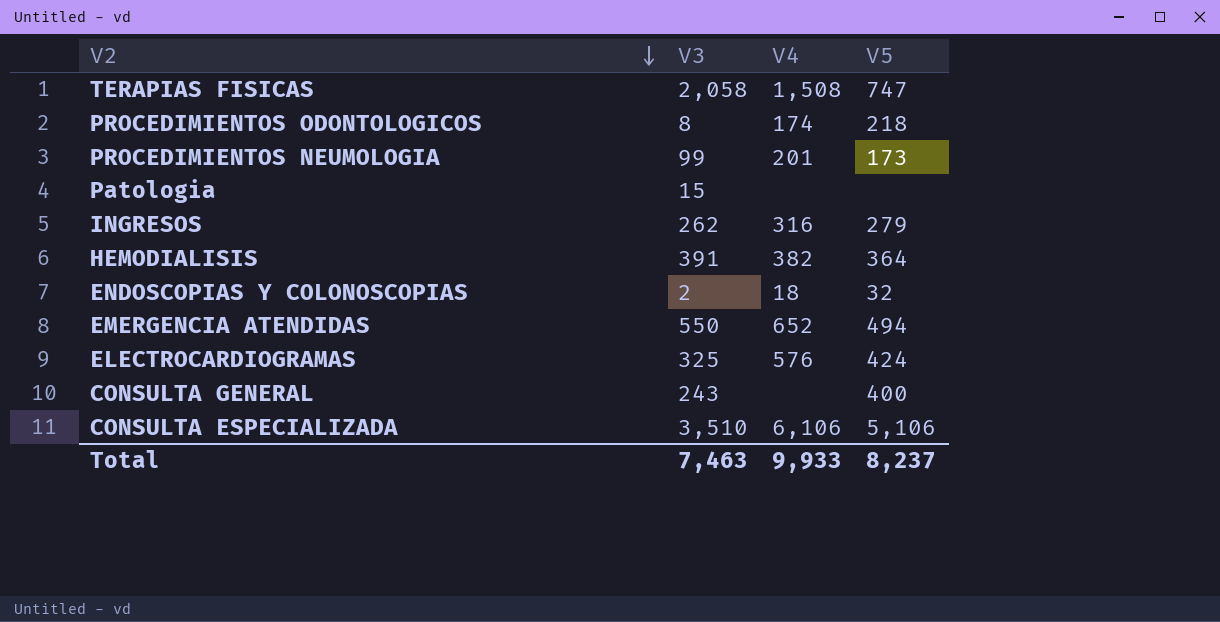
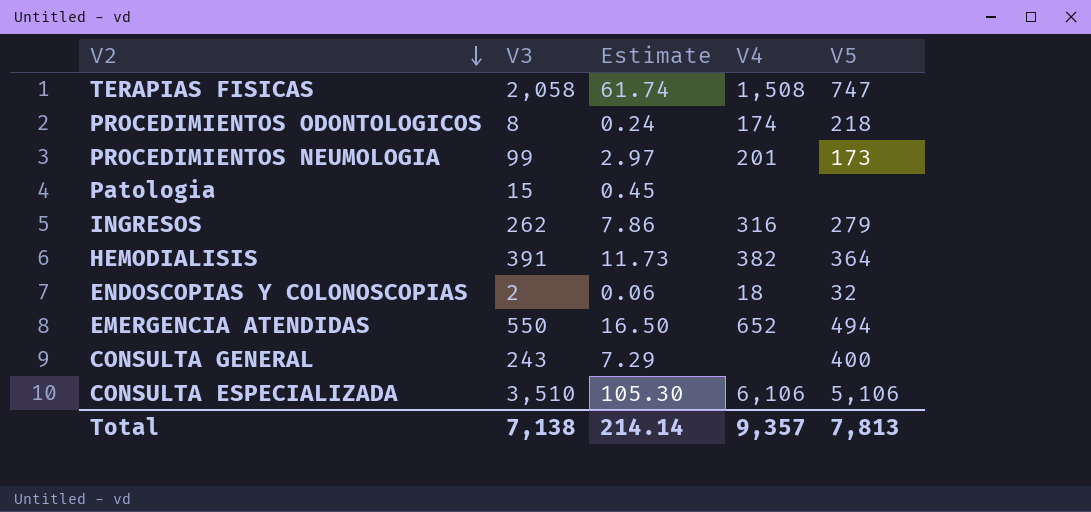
column Estimate | formula: none -> [V3] * 0.03
row ELECTROCARDIOGRAMAS: 325 | 576 | 424 -> none
Total | V3: 7,463 -> 7,138
Total | V4: 9,933 -> 9,357
Total | V5: 8,237 -> 7,813

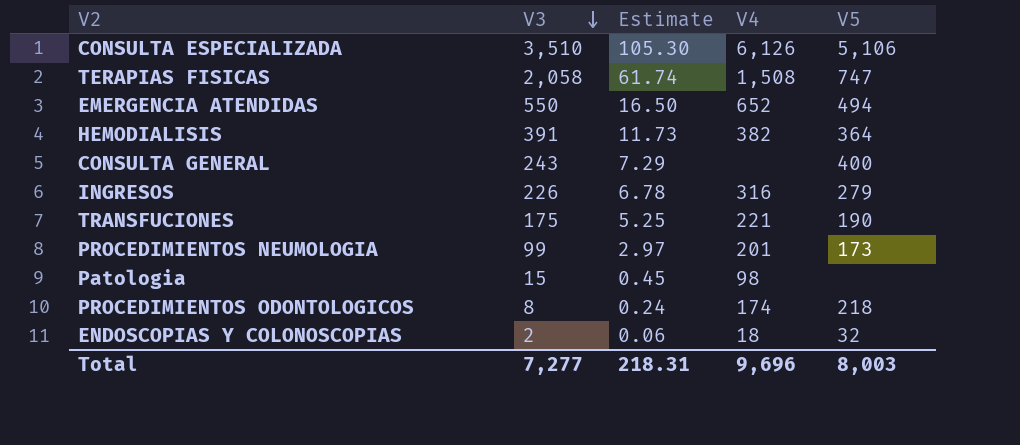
row order: V2 descending -> V3 descending
CONSULTA ESPECIALIZADA | V4: 6,106 -> 6,126
INGRESOS | V3: 262 -> 226
INGRESOS | Estimate: 7.86 -> 6.78
row TRANSFUCIONES: none -> 175 | 5.25 | 221 | 190
Patologia | V4: none -> 98
Total | V3: 7,138 -> 7,277
Total | Estimate: 214.14 -> 218.31
Total | V4: 9,357 -> 9,696
Total | V5: 7,813 -> 8,003

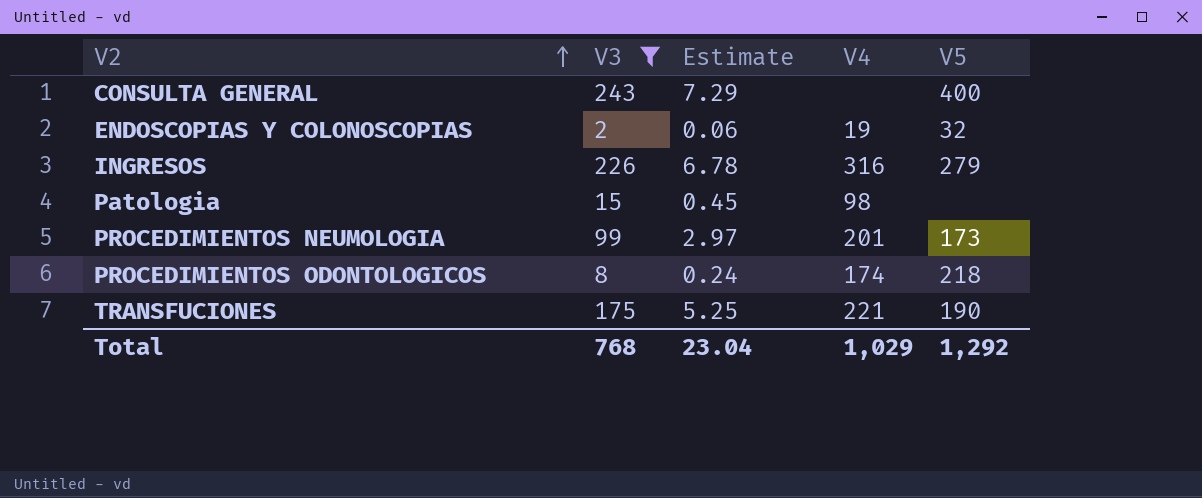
filter: none -> V3 <= 243
row order: V3 descending -> V2 ascending
ENDOSCOPIAS Y COLONOSCOPIAS | V4: 18 -> 19
Total | V3: 7,277 -> 768
Total | Estimate: 218.31 -> 23.04
Total | V4: 9,696 -> 1,029
Total | V5: 8,003 -> 1,292

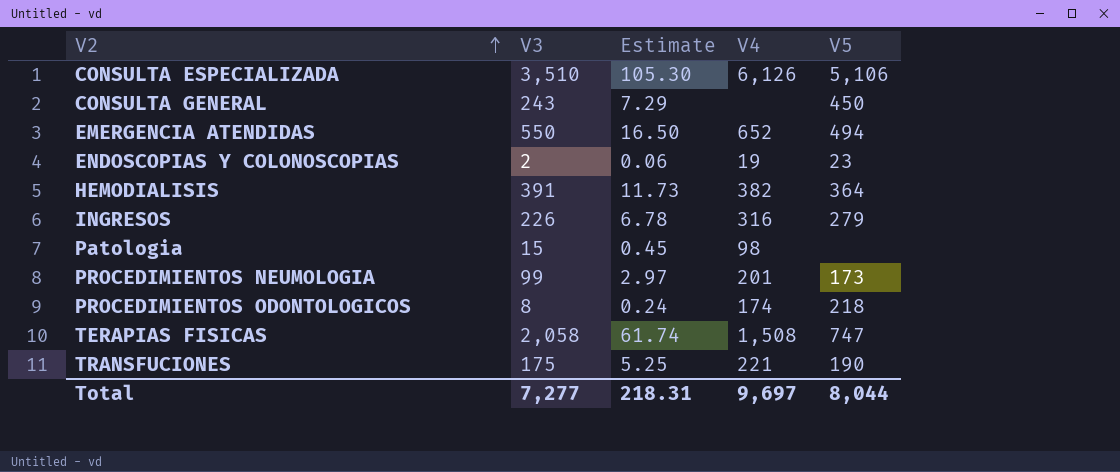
filter: V3 <= 243 -> none
CONSULTA GENERAL | V5: 400 -> 450
ENDOSCOPIAS Y COLONOSCOPIAS | V5: 32 -> 23
Total | V3: 768 -> 7,277
Total | Estimate: 23.04 -> 218.31
Total | V4: 1,029 -> 9,697
Total | V5: 1,292 -> 8,044

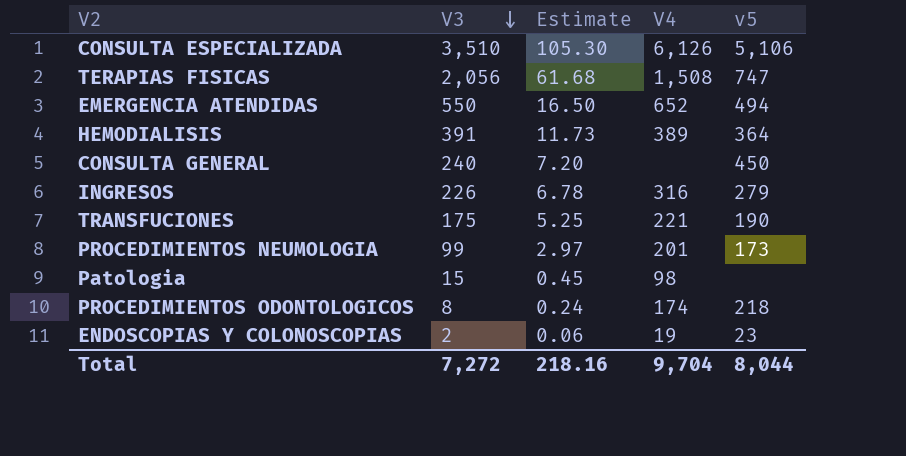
row order: V2 ascending -> V3 descending
column name: V5 -> v5
TERAPIAS FISICAS | V3: 2,058 -> 2,056
TERAPIAS FISICAS | Estimate: 61.74 -> 61.68
HEMODIALISIS | V4: 382 -> 389
CONSULTA GENERAL | V3: 243 -> 240
CONSULTA GENERAL | Estimate: 7.29 -> 7.20
Total | V3: 7,277 -> 7,272
Total | Estimate: 218.31 -> 218.16
Total | V4: 9,697 -> 9,704

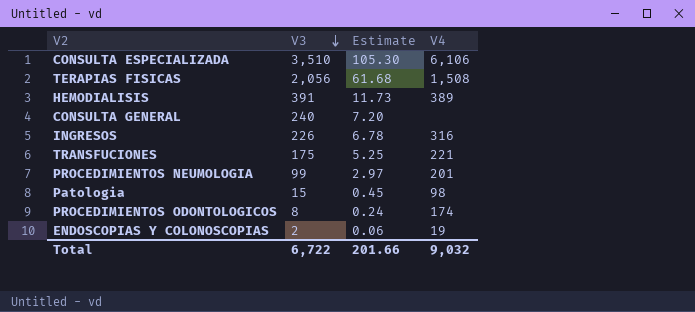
column v5 | position: 5 -> none
row EMERGENCIA ATENDIDAS: 550 | 16.50 | 652 | 494 -> none
CONSULTA ESPECIALIZADA | V4: 6,126 -> 6,106
Total | V3: 7,272 -> 6,722
Total | Estimate: 218.16 -> 201.66
Total | V4: 9,704 -> 9,032

